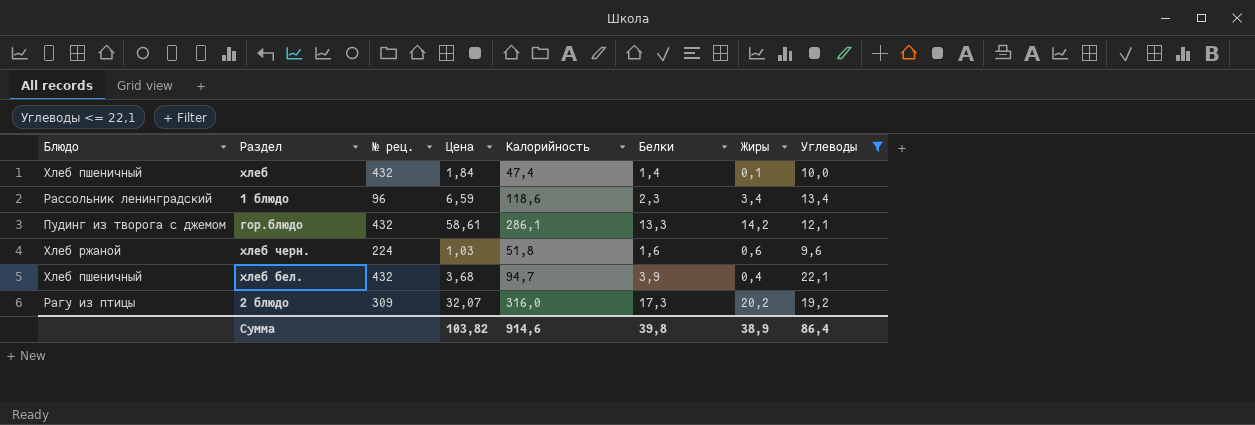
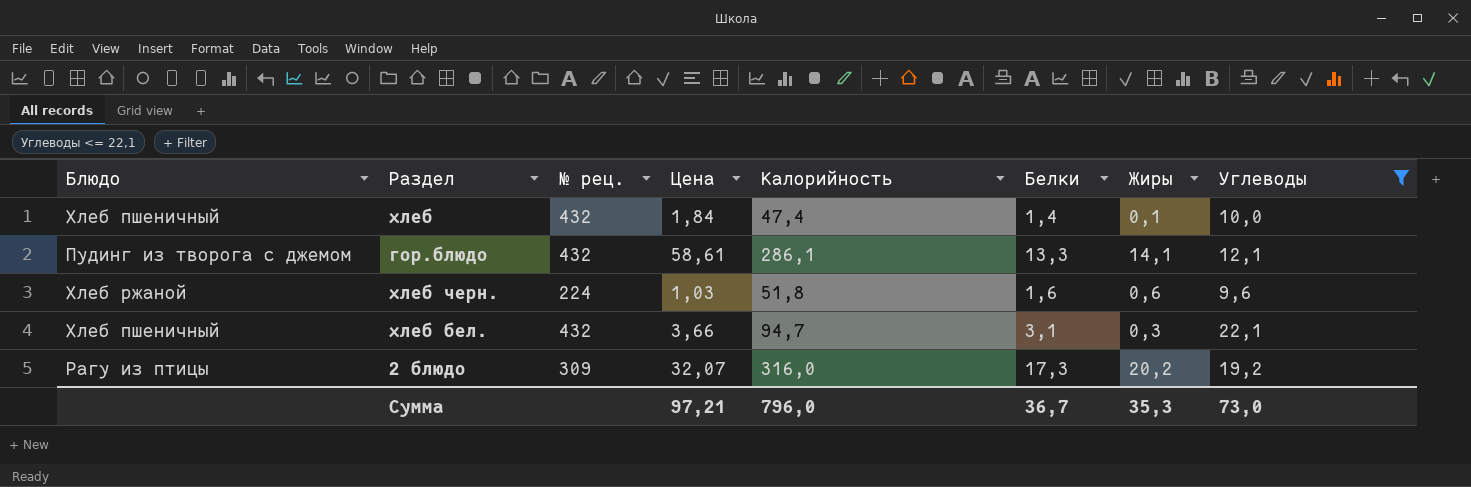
row 1 блюдо: Рассольник ленинградский | 96 | 6,59 | 118,6 | 2,3 | 3,4 | 13,4 -> none
гор.блюдо | Жиры: 14,2 -> 14,1
хлеб бел. | Цена: 3,68 -> 3,66
хлеб бел. | Белки: 3,9 -> 3,1
хлеб бел. | Жиры: 0,4 -> 0,3
Сумма | Цена: 103,82 -> 97,21
Сумма | Калорийность: 914,6 -> 796,0
Сумма | Белки: 39,8 -> 36,7
Сумма | Жиры: 38,9 -> 35,3
Сумма | Углеводы: 86,4 -> 73,0

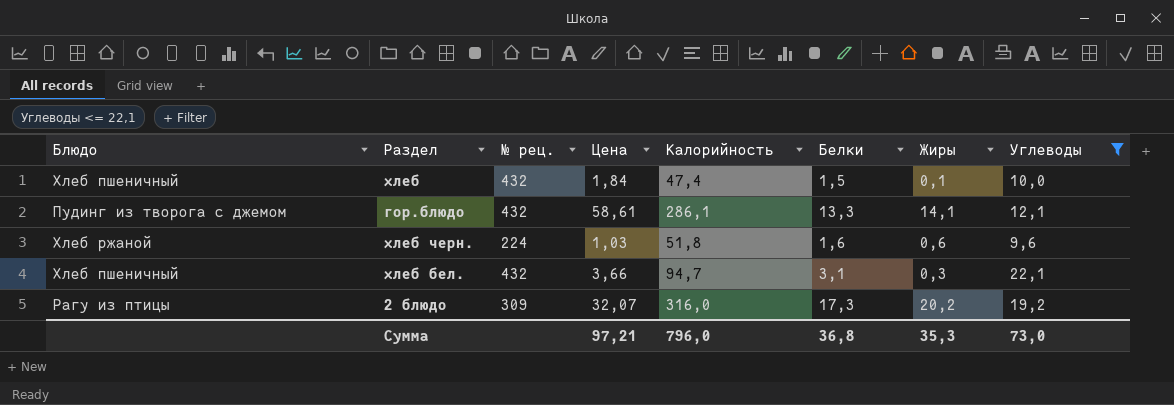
хлеб | Белки: 1,4 -> 1,5
Сумма | Белки: 36,7 -> 36,8

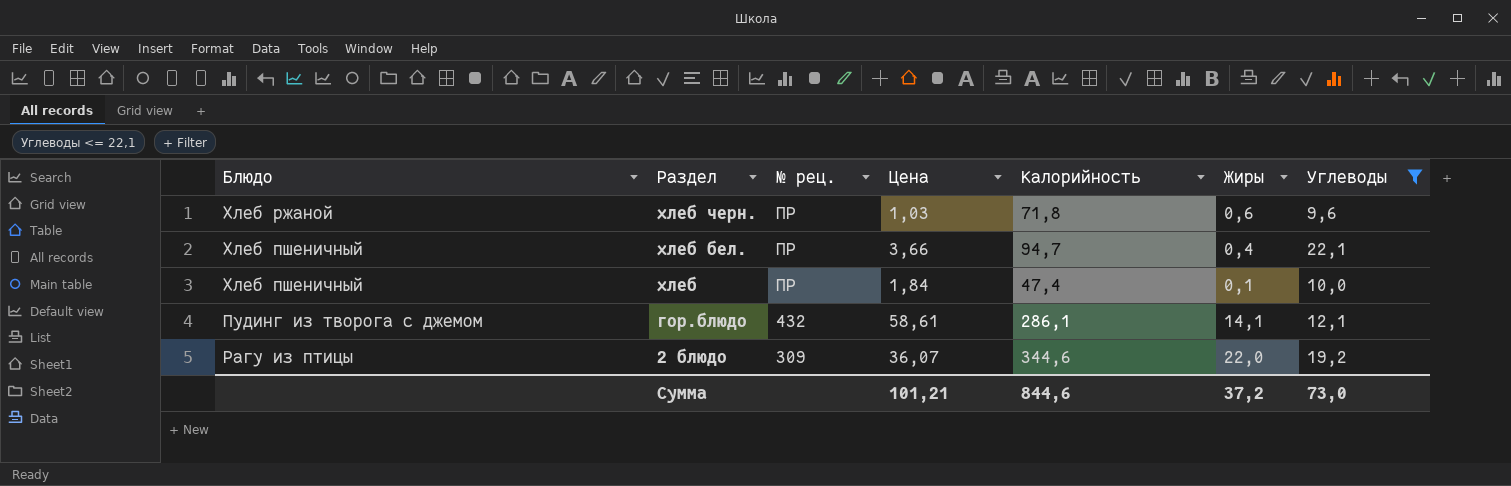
row order: none -> Раздел descending
column Белки | position: 6 -> none
хлеб черн. | № рец.: 224 -> ПР
хлеб черн. | Калорийность: 51,8 -> 71,8
хлеб бел. | № рец.: 432 -> ПР
хлеб бел. | Жиры: 0,3 -> 0,4
хлеб | № рец.: 432 -> ПР
2 блюдо | Цена: 32,07 -> 36,07
2 блюдо | Калорийность: 316,0 -> 344,6
2 блюдо | Жиры: 20,2 -> 22,0
Сумма | Цена: 97,21 -> 101,21
Сумма | Калорийность: 796,0 -> 844,6
Сумма | Жиры: 35,3 -> 37,2

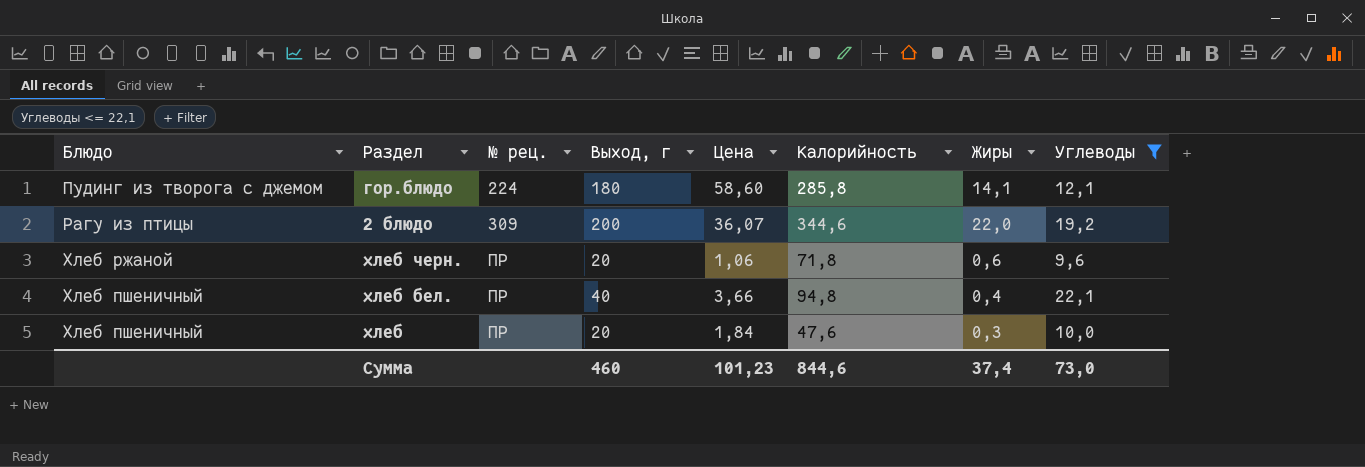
row order: Раздел descending -> № рец. ascending
column Выход, г | position: none -> 4
гор.блюдо | № рец.: 432 -> 224
гор.блюдо | Цена: 58,61 -> 58,60
гор.блюдо | Калорийность: 286,1 -> 285,8
хлеб черн. | Цена: 1,03 -> 1,06
хлеб бел. | Калорийность: 94,7 -> 94,8
хлеб | Калорийность: 47,4 -> 47,6
хлеб | Жиры: 0,1 -> 0,3
Сумма | Цена: 101,21 -> 101,23
Сумма | Жиры: 37,2 -> 37,4

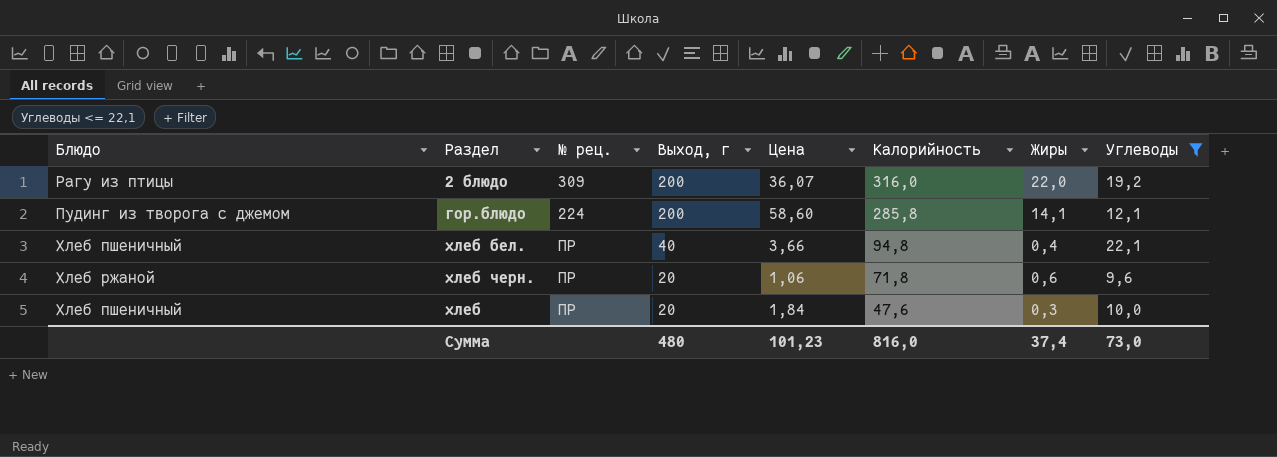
row order: № рец. ascending -> Выход, г descending
2 блюдо | Калорийность: 344,6 -> 316,0
гор.блюдо | Выход, г: 180 -> 200
Сумма | Выход, г: 460 -> 480
Сумма | Калорийность: 844,6 -> 816,0

